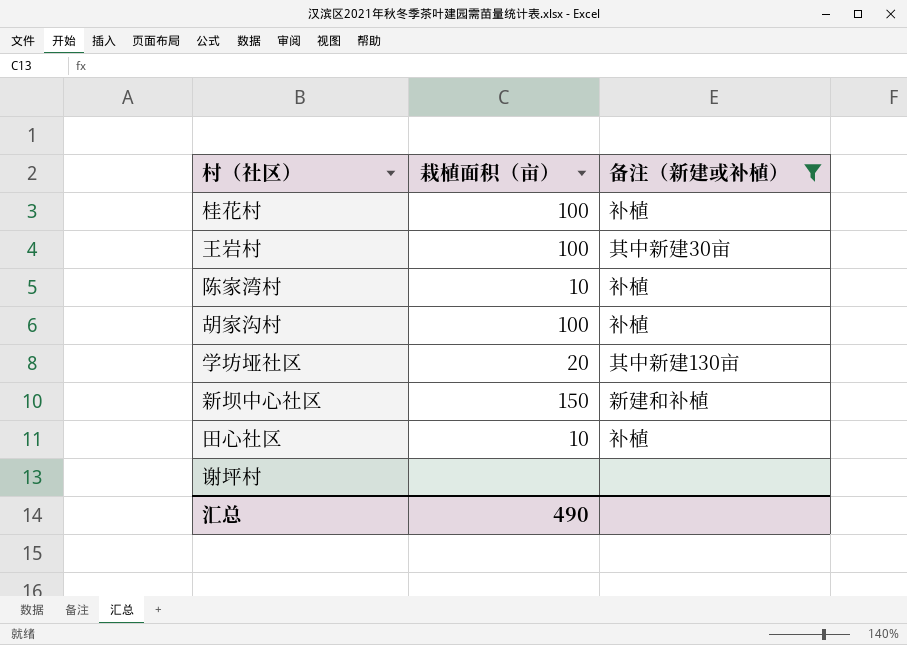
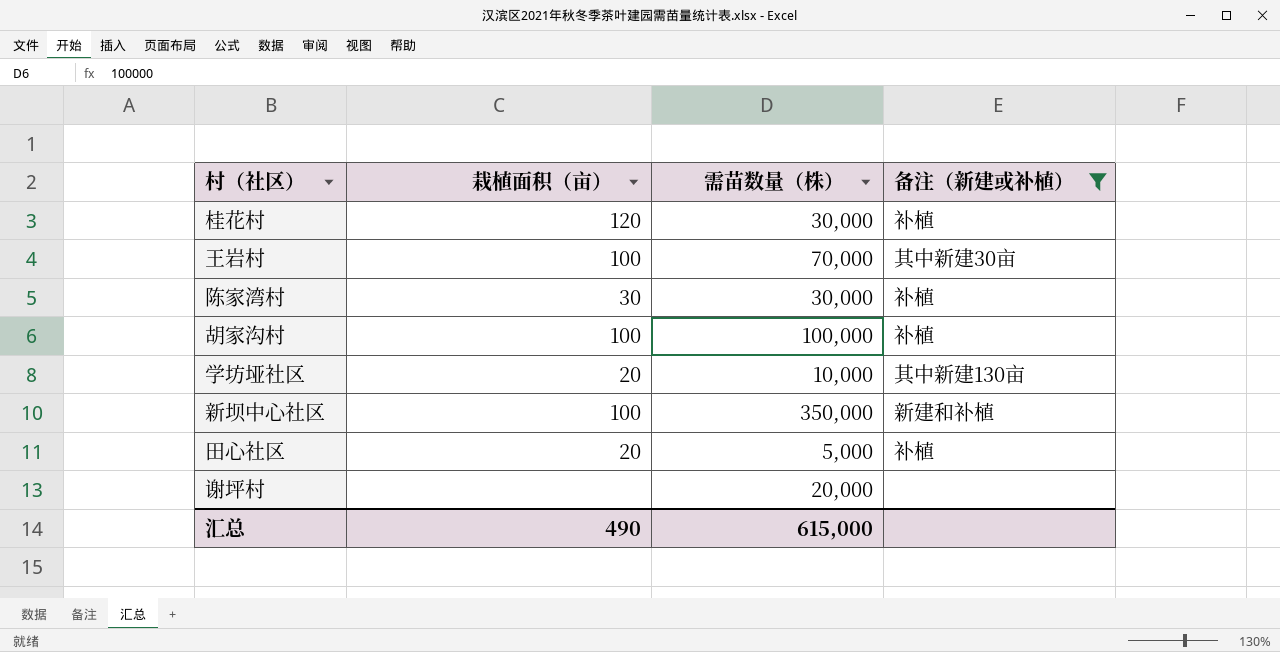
column 需苗数量（株） | position: none -> 3
桂花村 | 栽植面积（亩）: 100 -> 120
陈家湾村 | 栽植面积（亩）: 10 -> 30
新坝中心社区 | 栽植面积（亩）: 150 -> 100
田心社区 | 栽植面积（亩）: 10 -> 20

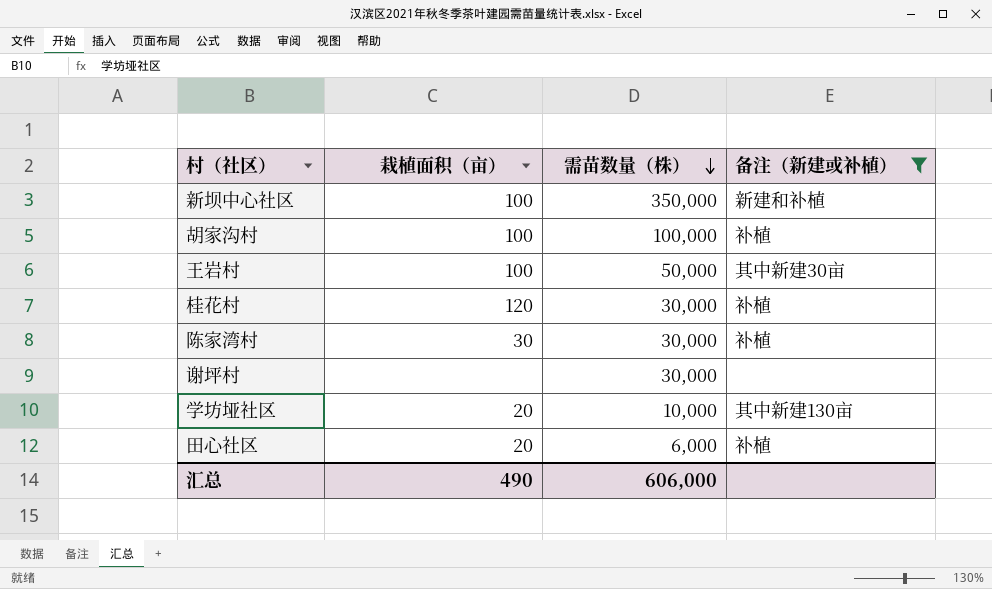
row order: none -> 需苗数量（株） descending
王岩村 | 需苗数量（株）: 70,000 -> 50,000
谢坪村 | 需苗数量（株）: 20,000 -> 30,000
田心社区 | 需苗数量（株）: 5,000 -> 6,000
汇总 | 需苗数量（株）: 615,000 -> 606,000

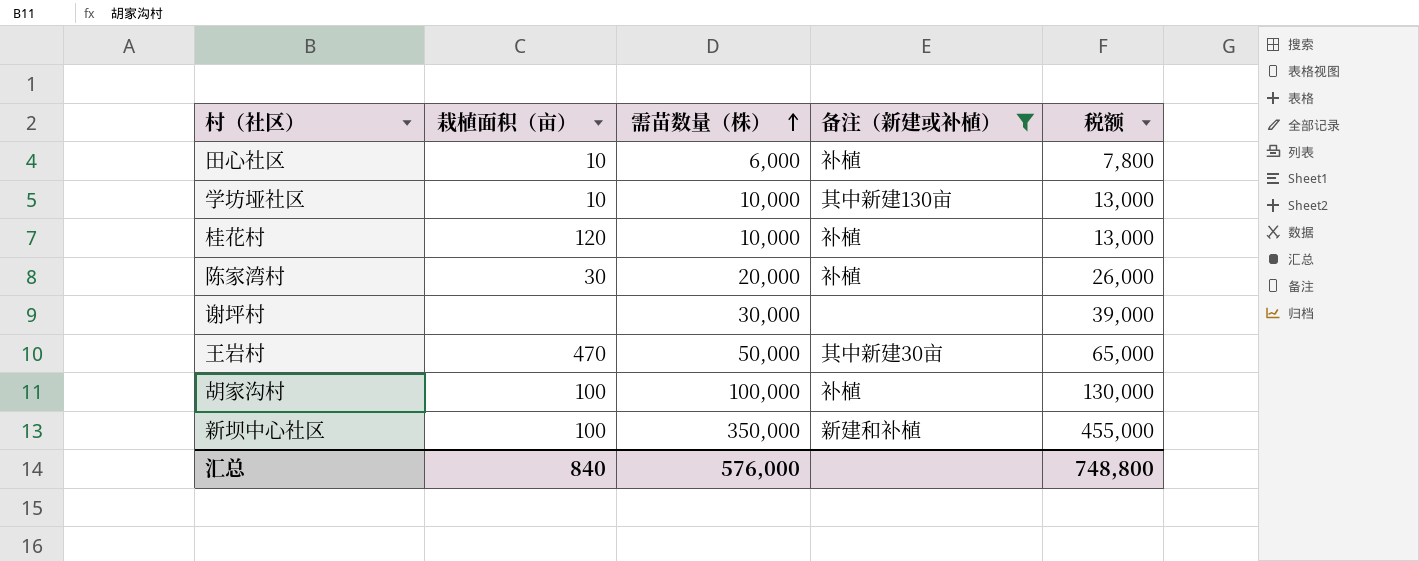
row order: 需苗数量（株） descending -> 需苗数量（株） ascending
column 税额 | formula: none -> [需苗数量（株）] * 1.3
田心社区 | 栽植面积（亩）: 20 -> 10
学坊垭社区 | 栽植面积（亩）: 20 -> 10
桂花村 | 需苗数量（株）: 30,000 -> 10,000
陈家湾村 | 需苗数量（株）: 30,000 -> 20,000
王岩村 | 栽植面积（亩）: 100 -> 470
汇总 | 栽植面积（亩）: 490 -> 840
汇总 | 需苗数量（株）: 606,000 -> 576,000

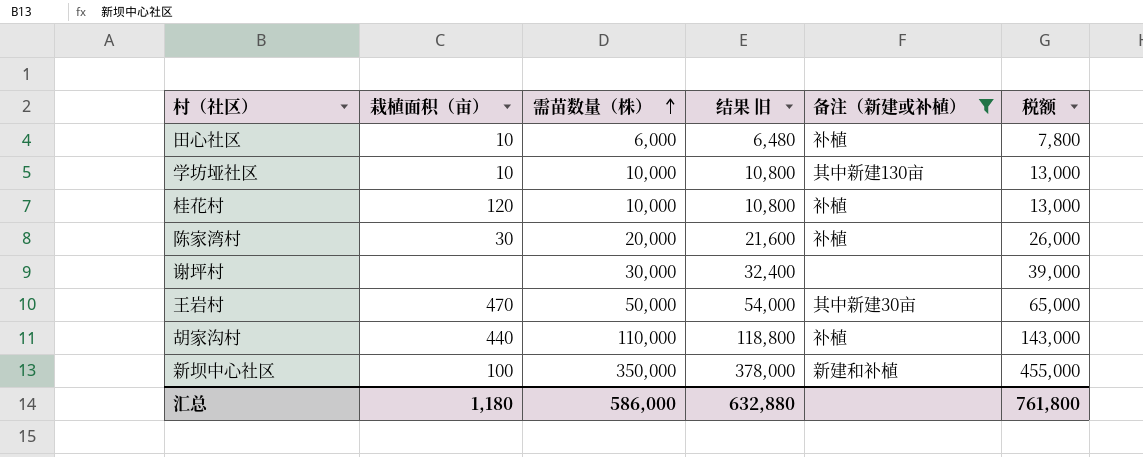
column 结果 旧 | formula: none -> [需苗数量（株）] * 1.08
胡家沟村 | 栽植面积（亩）: 100 -> 440
胡家沟村 | 需苗数量（株）: 100,000 -> 110,000
胡家沟村 | 税额: 130,000 -> 143,000
汇总 | 栽植面积（亩）: 840 -> 1,180
汇总 | 需苗数量（株）: 576,000 -> 586,000
汇总 | 税额: 748,800 -> 761,800

